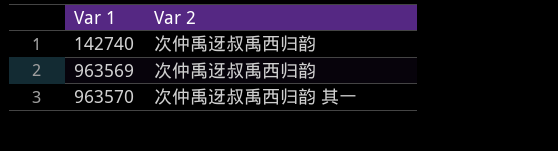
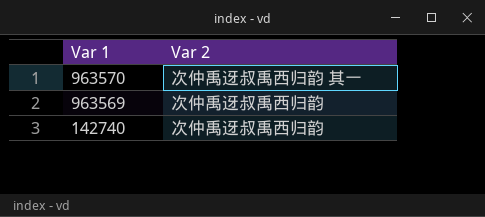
row order: Var 1 ascending -> Var 1 descending

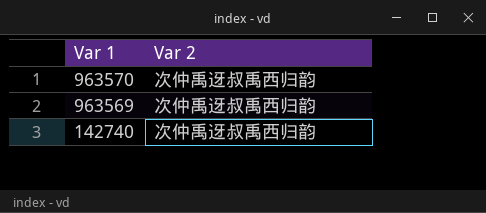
963570 | Var 2: 次仲禹迓叔禹西归韵 其一 -> 次仲禹迓叔禹西归韵

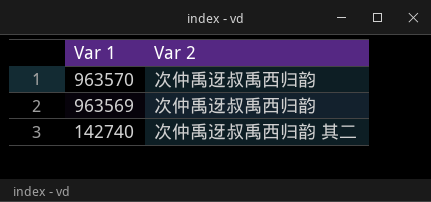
142740 | Var 2: 次仲禹迓叔禹西归韵 -> 次仲禹迓叔禹西归韵 其二

